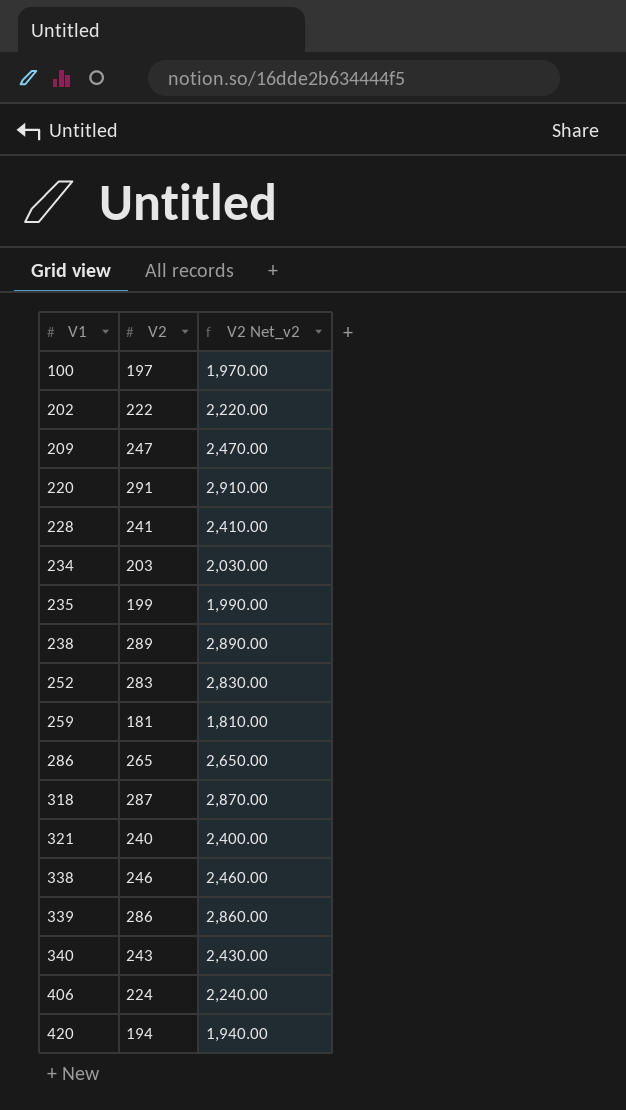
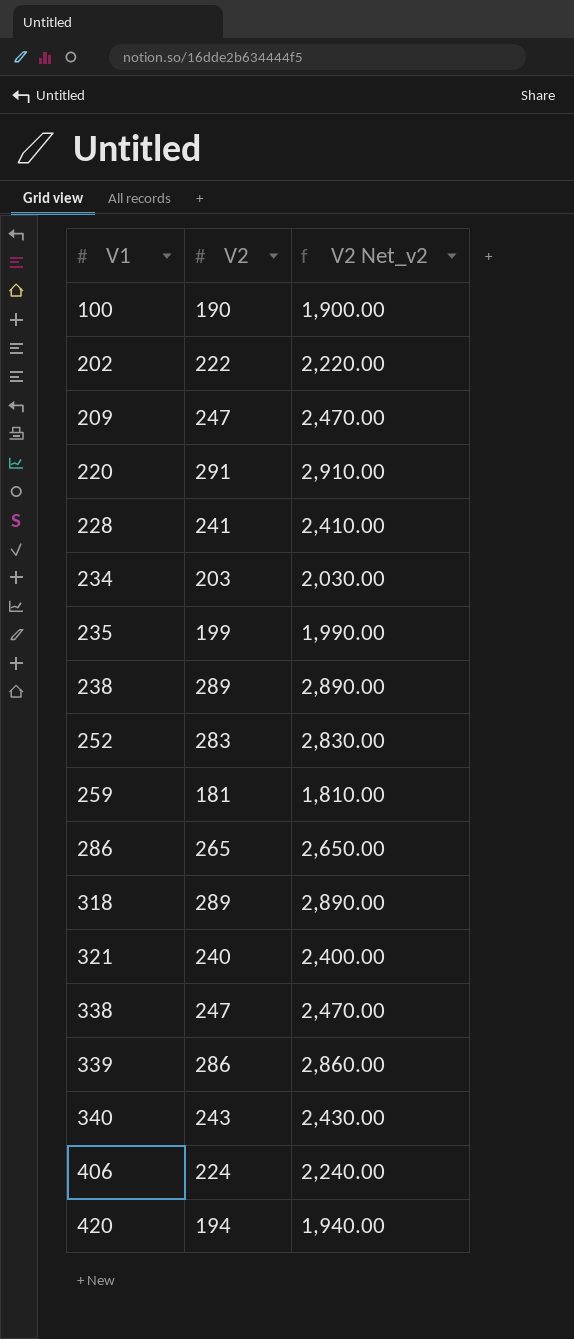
100 | V2: 197 -> 190
100 | V2 Net_v2: 1,970.00 -> 1,900.00
318 | V2: 287 -> 289
318 | V2 Net_v2: 2,870.00 -> 2,890.00
338 | V2: 246 -> 247
338 | V2 Net_v2: 2,460.00 -> 2,470.00

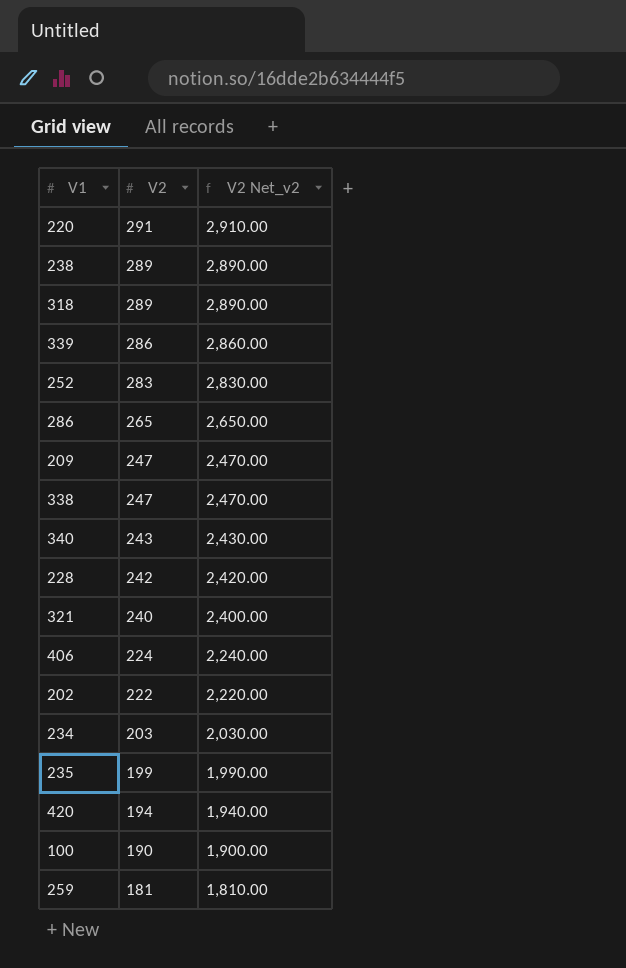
row order: V1 ascending -> V2 descending
228 | V2: 241 -> 242
228 | V2 Net_v2: 2,410.00 -> 2,420.00

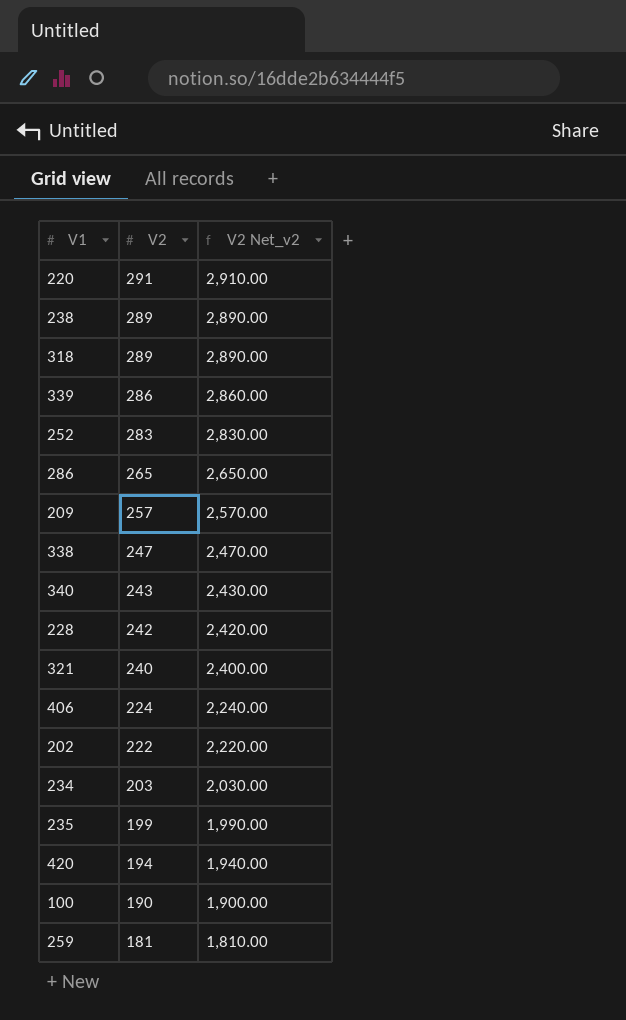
209 | V2: 247 -> 257
209 | V2 Net_v2: 2,470.00 -> 2,570.00

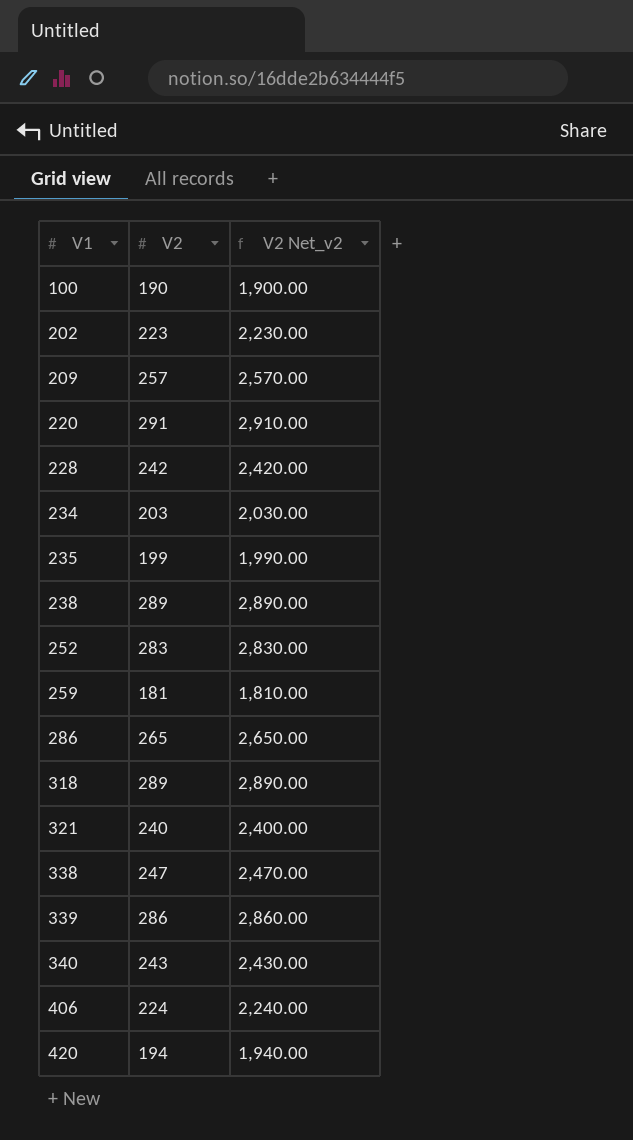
row order: V2 descending -> V1 ascending
202 | V2: 222 -> 223
202 | V2 Net_v2: 2,220.00 -> 2,230.00

